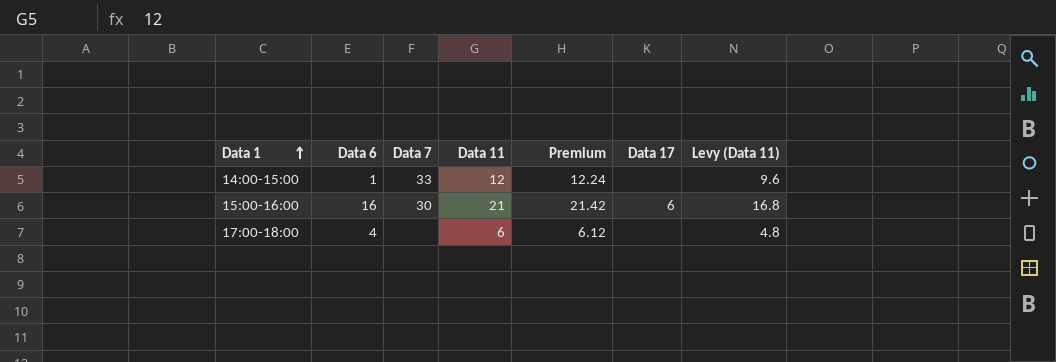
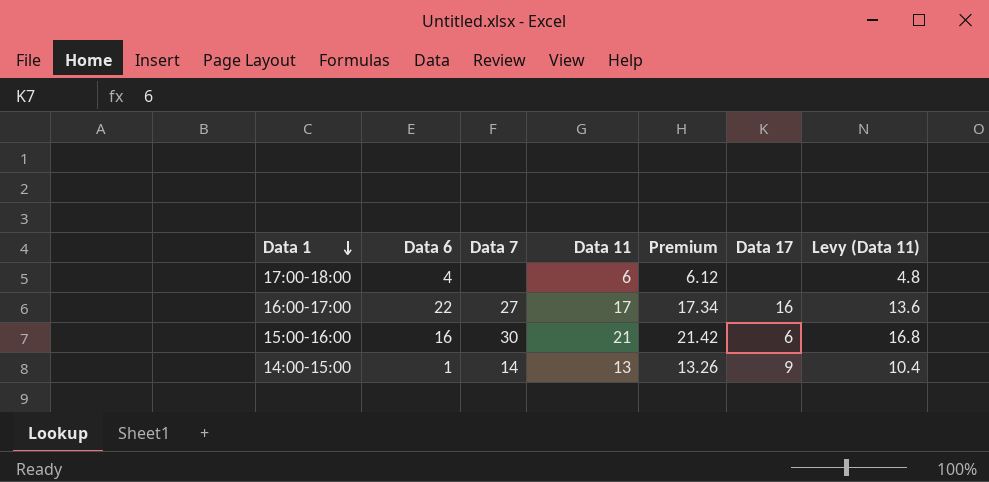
row order: Data 1 ascending -> Data 1 descending
row 16:00-17:00: none -> 22 | 27 | 17 | 17.34 | 16 | 13.6
14:00-15:00 | Data 7: 33 -> 14
14:00-15:00 | Data 11: 12 -> 13
14:00-15:00 | Premium: 12.24 -> 13.26
14:00-15:00 | Data 17: none -> 9
14:00-15:00 | Levy (Data 11): 9.6 -> 10.4

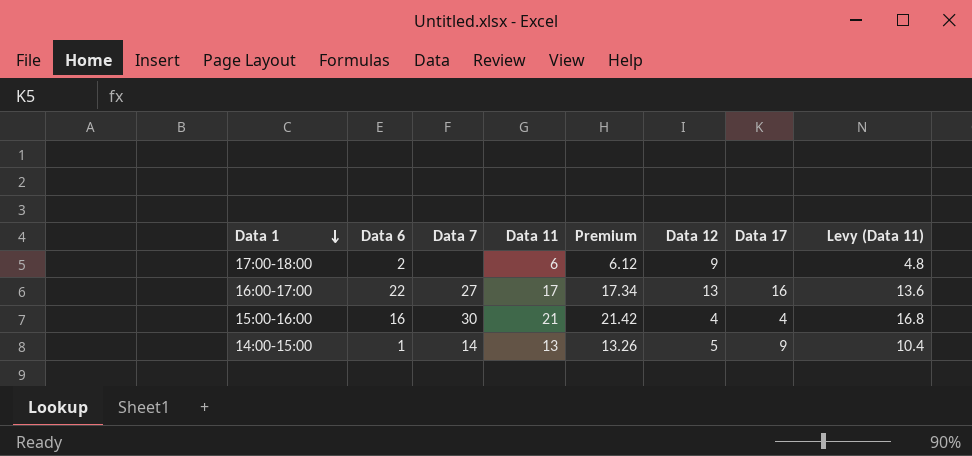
column Data 12 | position: none -> 6
17:00-18:00 | Data 6: 4 -> 2
15:00-16:00 | Data 17: 6 -> 4

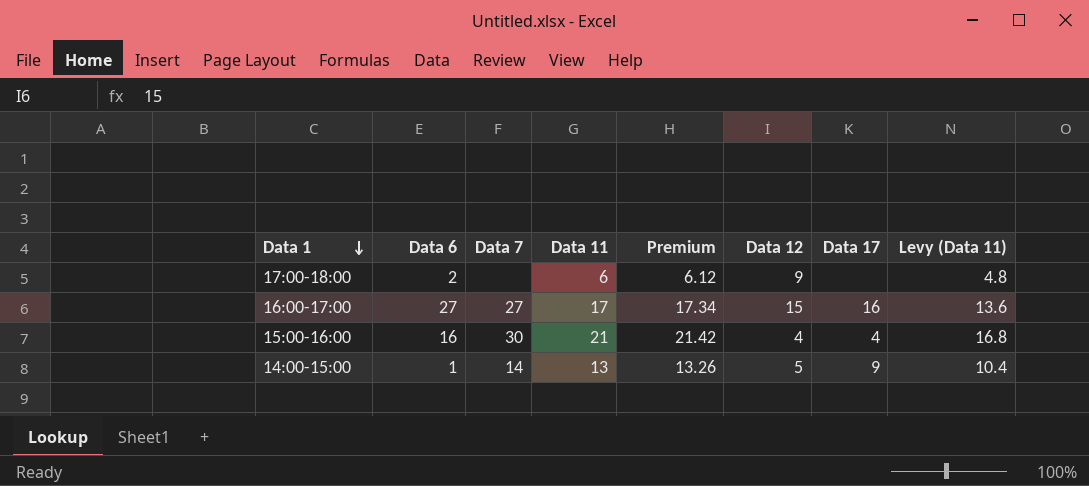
16:00-17:00 | Data 6: 22 -> 27
16:00-17:00 | Data 12: 13 -> 15

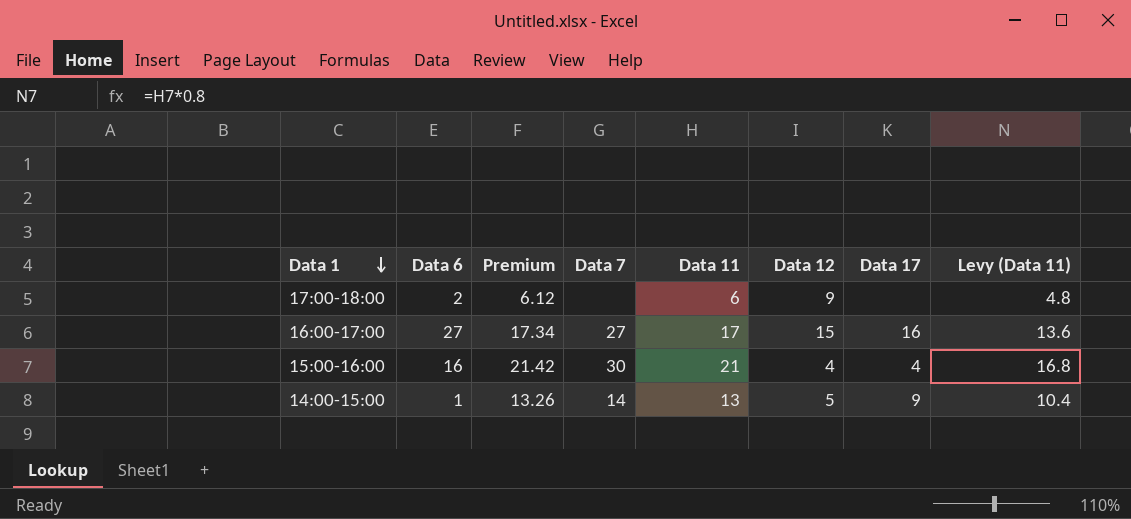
column Premium | position: 5 -> 3

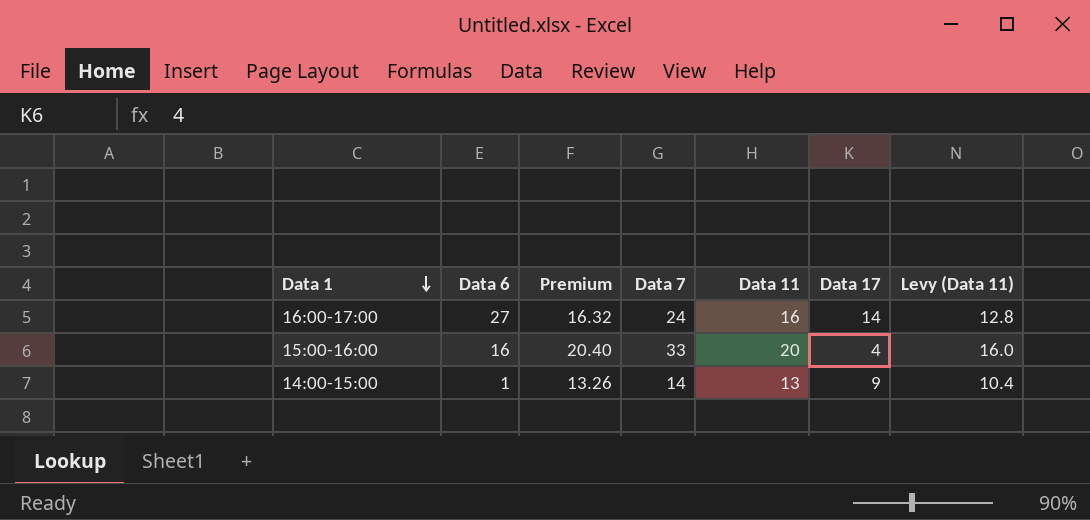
column Data 12 | position: 6 -> none
row 17:00-18:00: 2 | 6.12 | none | 6 | 9 | none | 4.8 -> none
16:00-17:00 | Premium: 17.34 -> 16.32
16:00-17:00 | Data 7: 27 -> 24
16:00-17:00 | Data 11: 17 -> 16
16:00-17:00 | Data 17: 16 -> 14
16:00-17:00 | Levy (Data 11): 13.6 -> 12.8
15:00-16:00 | Premium: 21.42 -> 20.40
15:00-16:00 | Data 7: 30 -> 33
15:00-16:00 | Data 11: 21 -> 20
15:00-16:00 | Levy (Data 11): 16.8 -> 16.0

